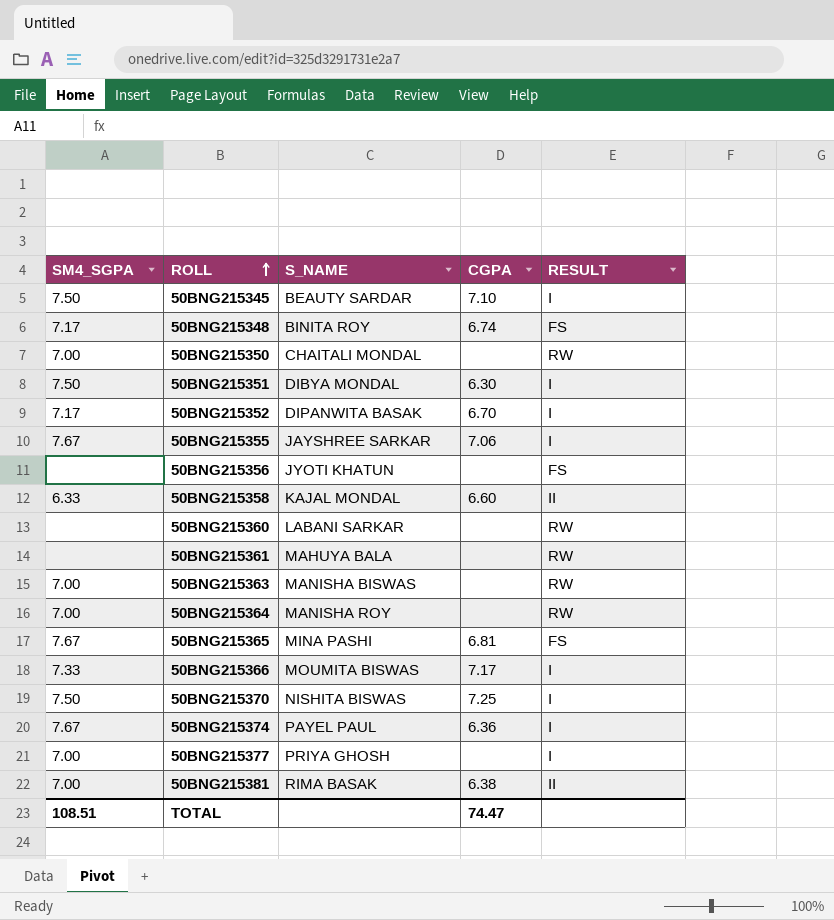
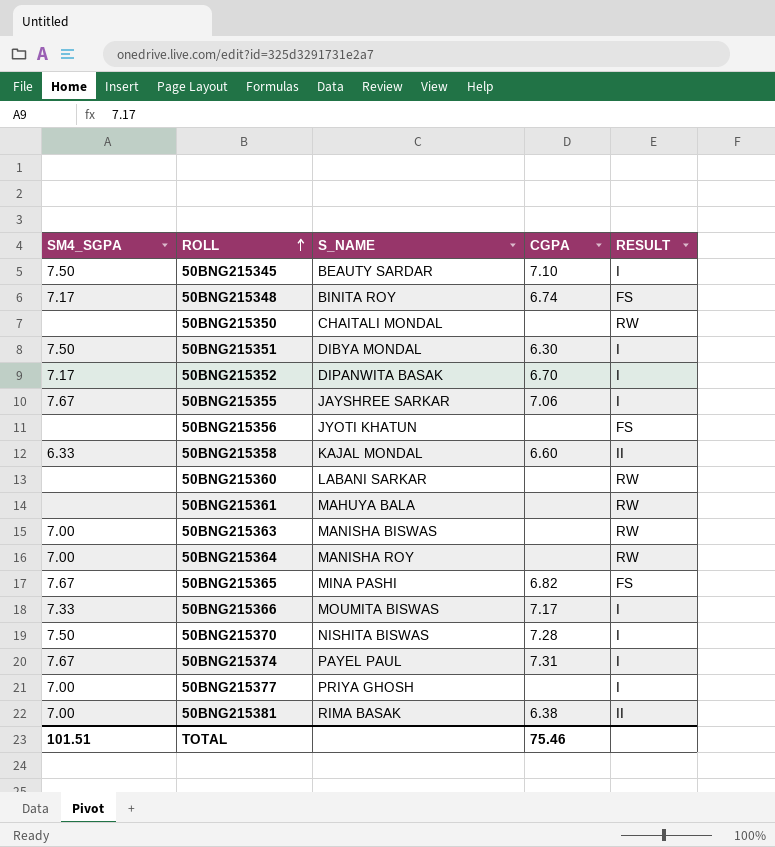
50BNG215350 | SM4_SGPA: 7.00 -> none
50BNG215365 | CGPA: 6.81 -> 6.82
50BNG215370 | CGPA: 7.25 -> 7.28
50BNG215374 | CGPA: 6.36 -> 7.31
TOTAL | SM4_SGPA: 108.51 -> 101.51
TOTAL | CGPA: 74.47 -> 75.46

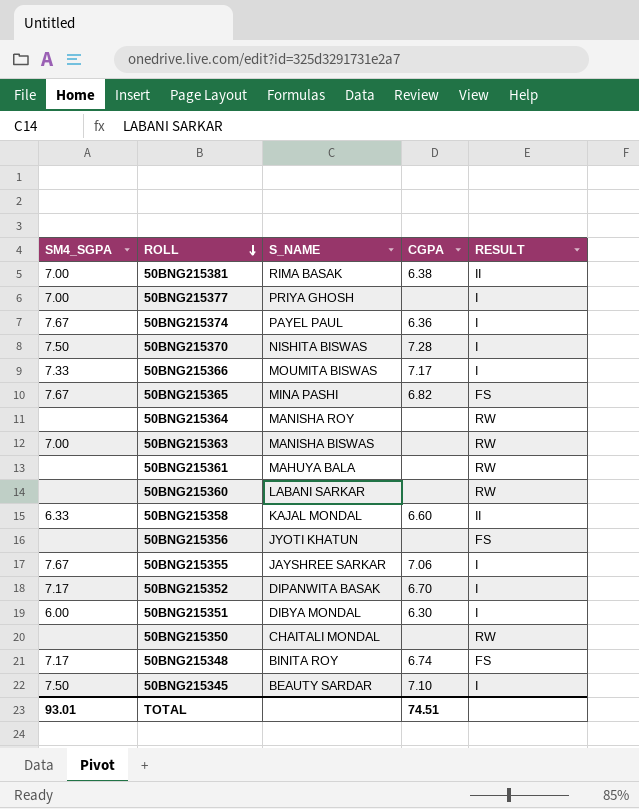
row order: ROLL ascending -> ROLL descending
50BNG215374 | CGPA: 7.31 -> 6.36
50BNG215364 | SM4_SGPA: 7.00 -> none
50BNG215351 | SM4_SGPA: 7.50 -> 6.00
TOTAL | SM4_SGPA: 101.51 -> 93.01
TOTAL | CGPA: 75.46 -> 74.51

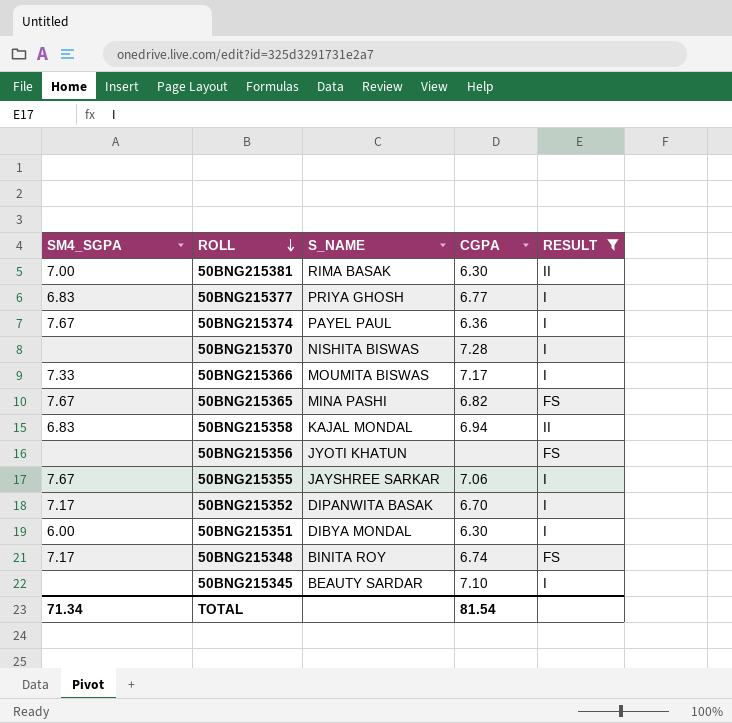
filter: none -> RESULT != RW
50BNG215381 | CGPA: 6.38 -> 6.30
50BNG215377 | SM4_SGPA: 7.00 -> 6.83
50BNG215377 | CGPA: none -> 6.77
50BNG215370 | SM4_SGPA: 7.50 -> none
50BNG215358 | SM4_SGPA: 6.33 -> 6.83
50BNG215358 | CGPA: 6.60 -> 6.94
50BNG215345 | SM4_SGPA: 7.50 -> none
TOTAL | SM4_SGPA: 93.01 -> 71.34
TOTAL | CGPA: 74.51 -> 81.54

